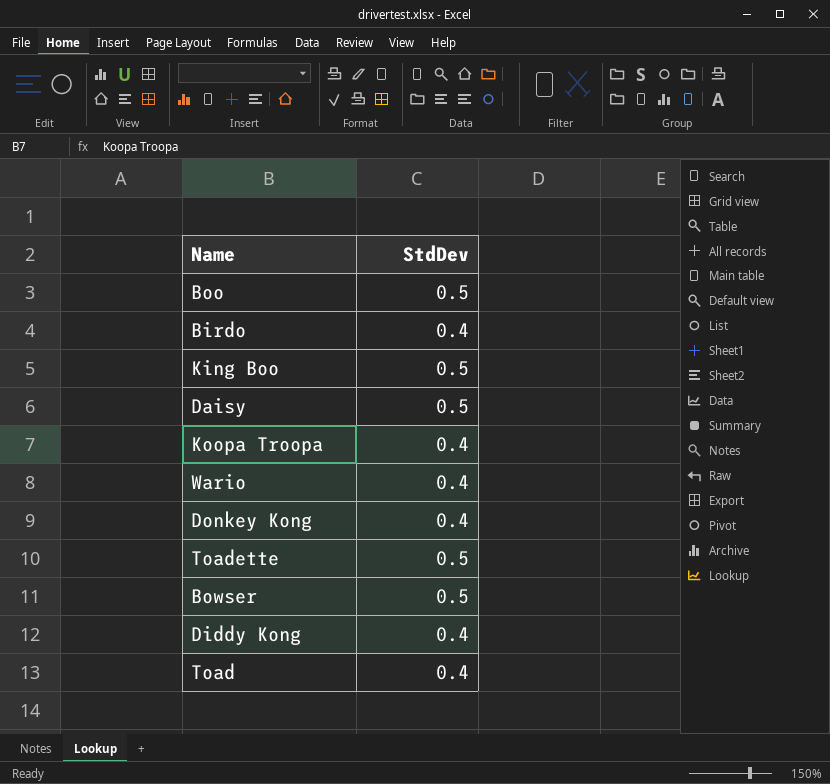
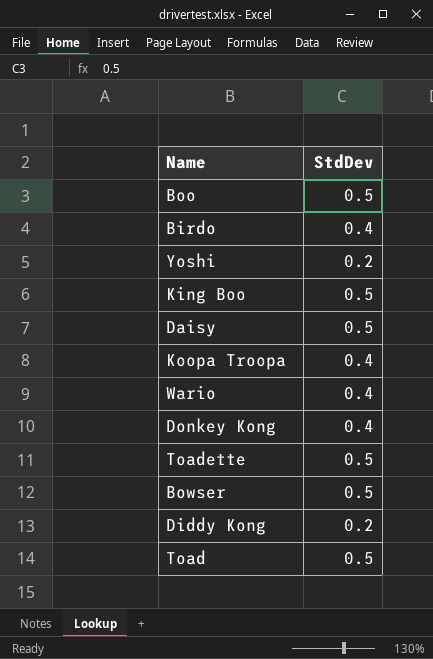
row Yoshi: none -> 0.2
Diddy Kong | StdDev: 0.4 -> 0.2
Toad | StdDev: 0.4 -> 0.5

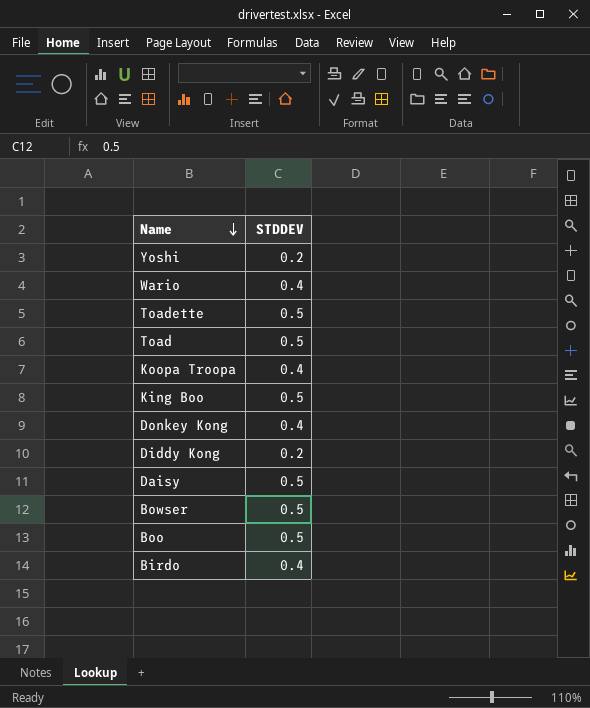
row order: none -> Name descending
column name: StdDev -> STDDEV

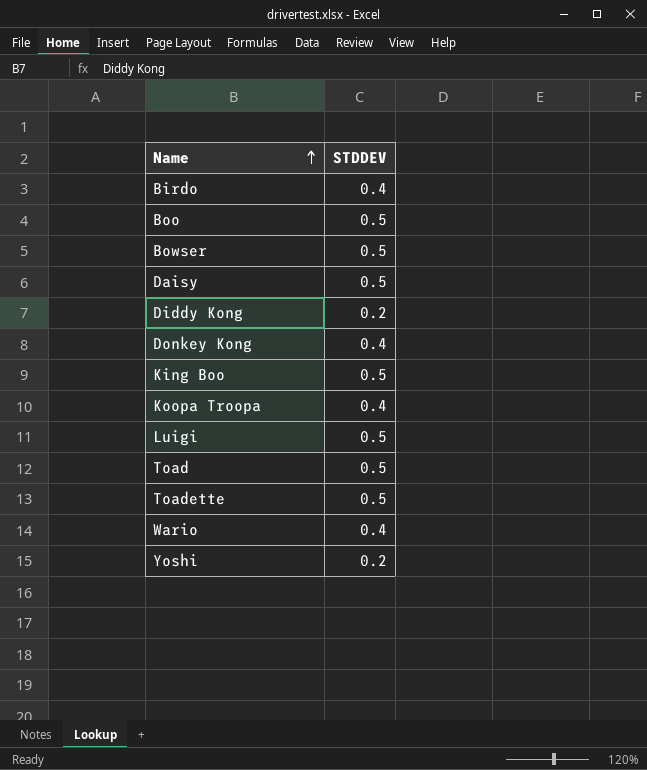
row order: Name descending -> Name ascending
row Luigi: none -> 0.5

